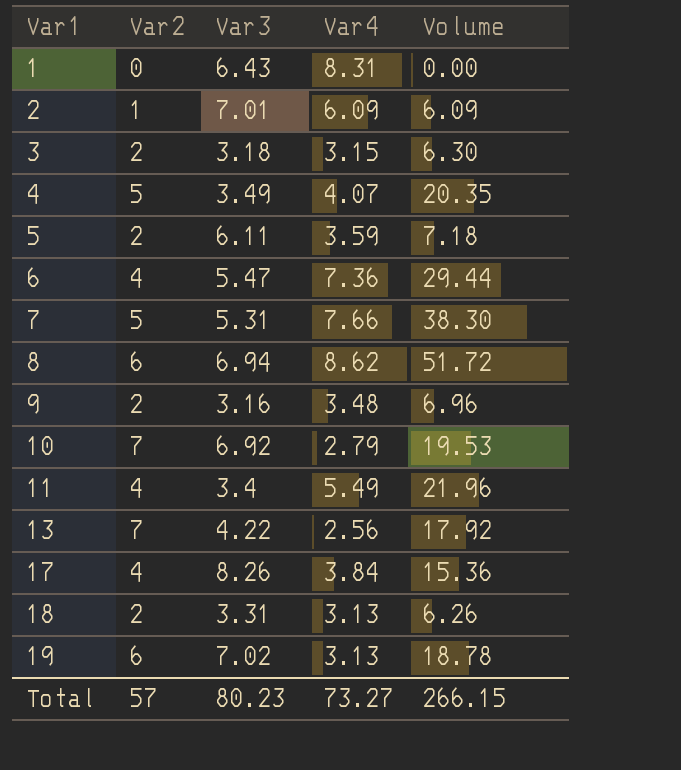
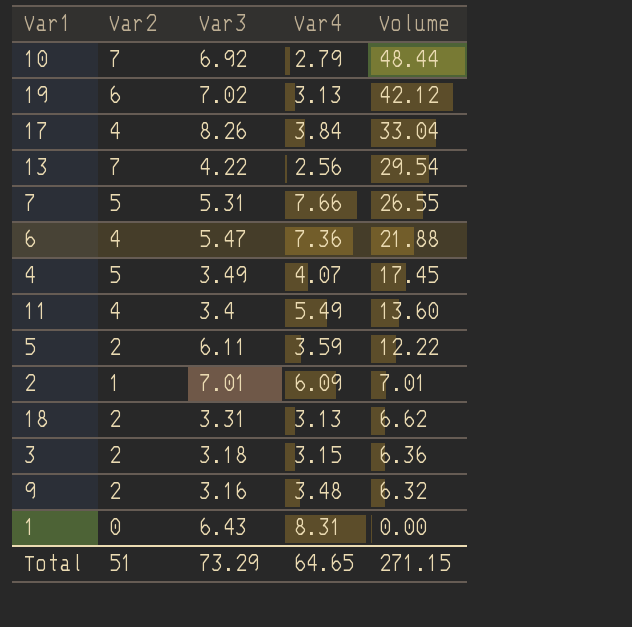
row order: Var1 ascending -> Volume descending
column Volume | formula: [Var2] * [Var4] -> [Var2] * [Var3]
row 8: 6 | 6.94 | 8.62 | 51.72 -> none
Total | Var2: 57 -> 51
Total | Var3: 80.23 -> 73.29
Total | Var4: 73.27 -> 64.65
Total | Volume: 266.15 -> 271.15

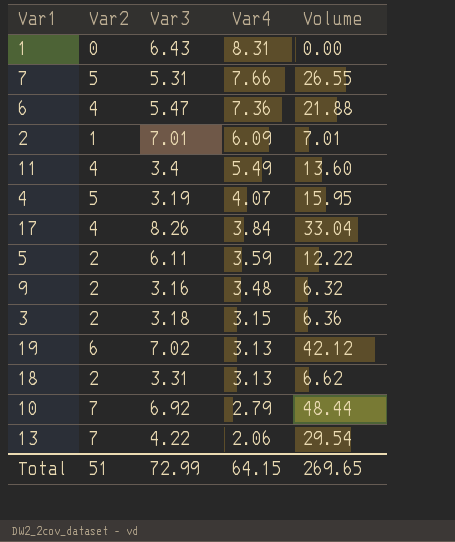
row order: Volume descending -> Var4 descending
4 | Var3: 3.49 -> 3.19
4 | Volume: 17.45 -> 15.95
13 | Var4: 2.56 -> 2.06
Total | Var3: 73.29 -> 72.99
Total | Var4: 64.65 -> 64.15
Total | Volume: 271.15 -> 269.65

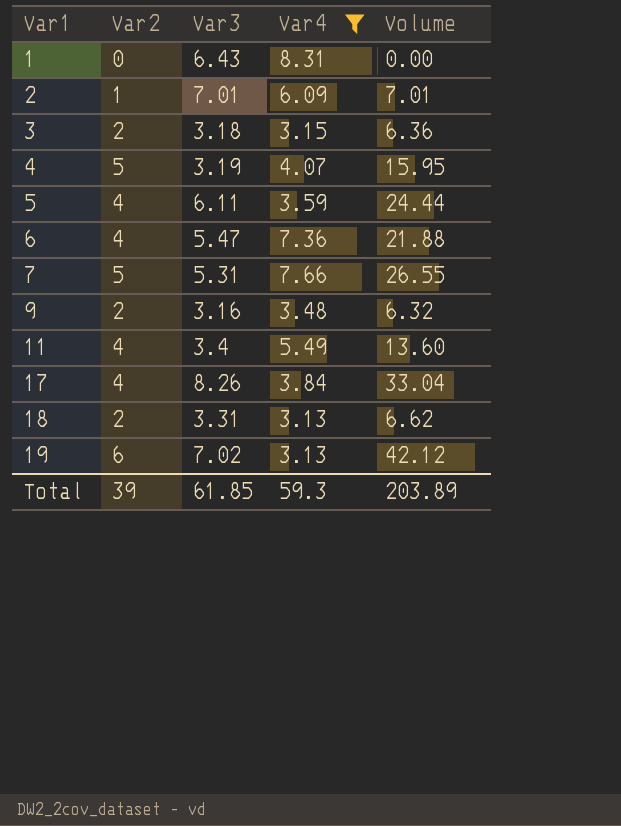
filter: none -> Var4 >= 3.13
row order: Var4 descending -> Var1 ascending
5 | Var2: 2 -> 4
5 | Volume: 12.22 -> 24.44
Total | Var2: 51 -> 39
Total | Var3: 72.99 -> 61.85
Total | Var4: 64.15 -> 59.3
Total | Volume: 269.65 -> 203.89

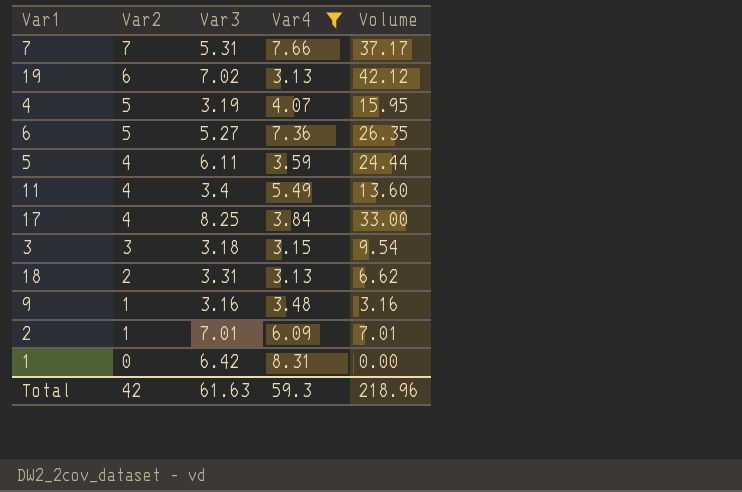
row order: Var1 ascending -> Var2 descending
7 | Var2: 5 -> 7
7 | Volume: 26.55 -> 37.17
6 | Var2: 4 -> 5
6 | Var3: 5.47 -> 5.27
6 | Volume: 21.88 -> 26.35
17 | Var3: 8.26 -> 8.25
17 | Volume: 33.04 -> 33.00
3 | Var2: 2 -> 3
3 | Volume: 6.36 -> 9.54
9 | Var2: 2 -> 1
9 | Volume: 6.32 -> 3.16
1 | Var3: 6.43 -> 6.42
Total | Var2: 39 -> 42
Total | Var3: 61.85 -> 61.63
Total | Volume: 203.89 -> 218.96

